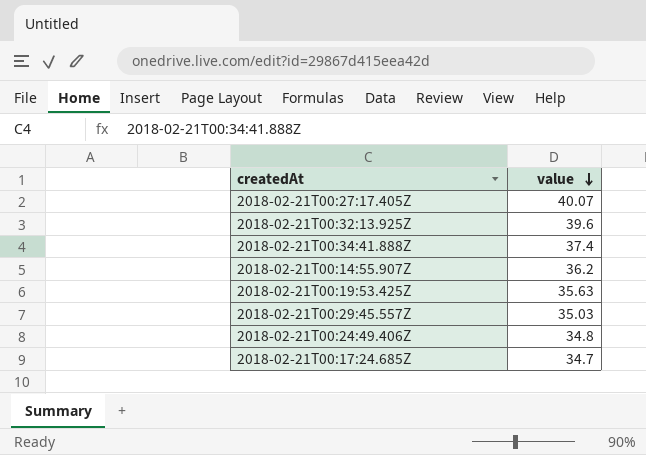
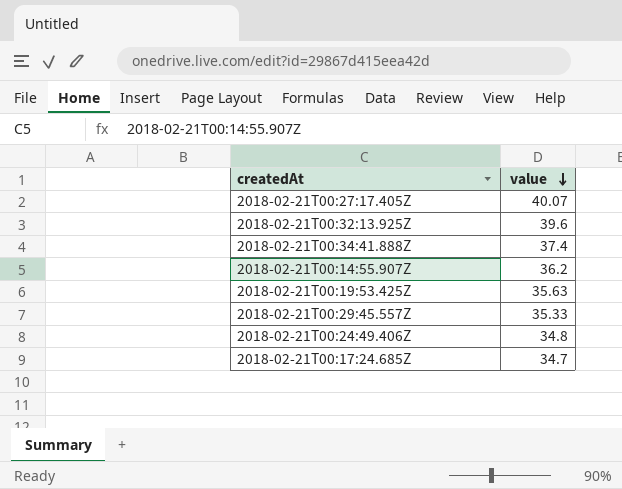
2018-02-21T00:29:45.557Z | value: 35.03 -> 35.33

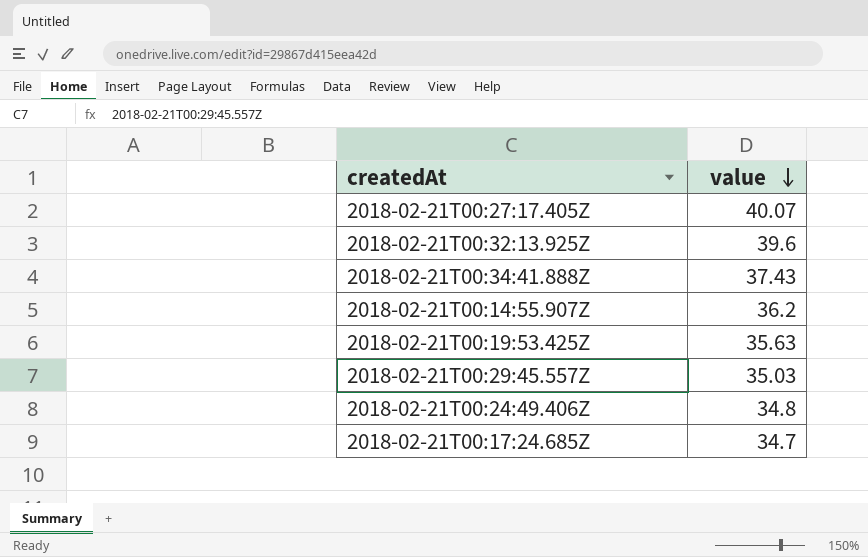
2018-02-21T00:34:41.888Z | value: 37.4 -> 37.43
2018-02-21T00:29:45.557Z | value: 35.33 -> 35.03

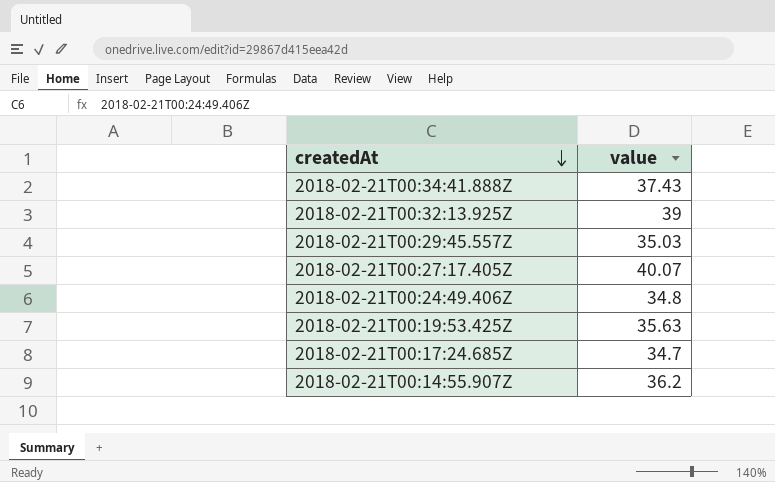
row order: value descending -> createdAt descending
2018-02-21T00:32:13.925Z | value: 39.6 -> 39

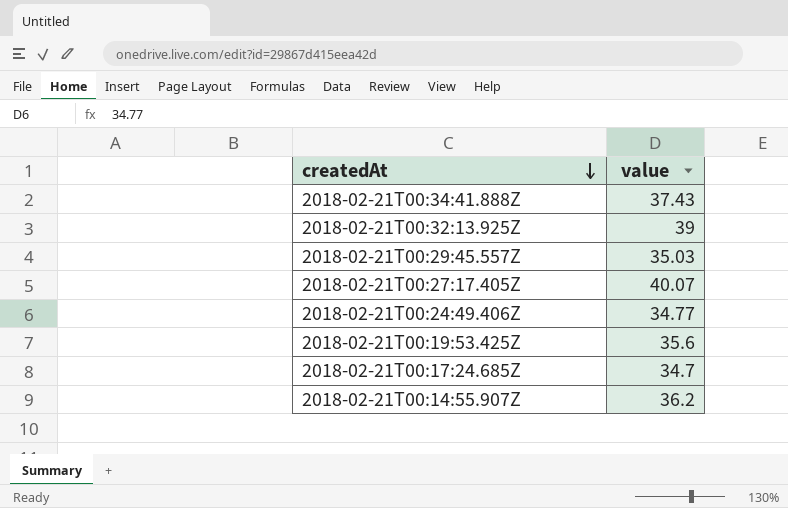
2018-02-21T00:24:49.406Z | value: 34.8 -> 34.77
2018-02-21T00:19:53.425Z | value: 35.63 -> 35.6

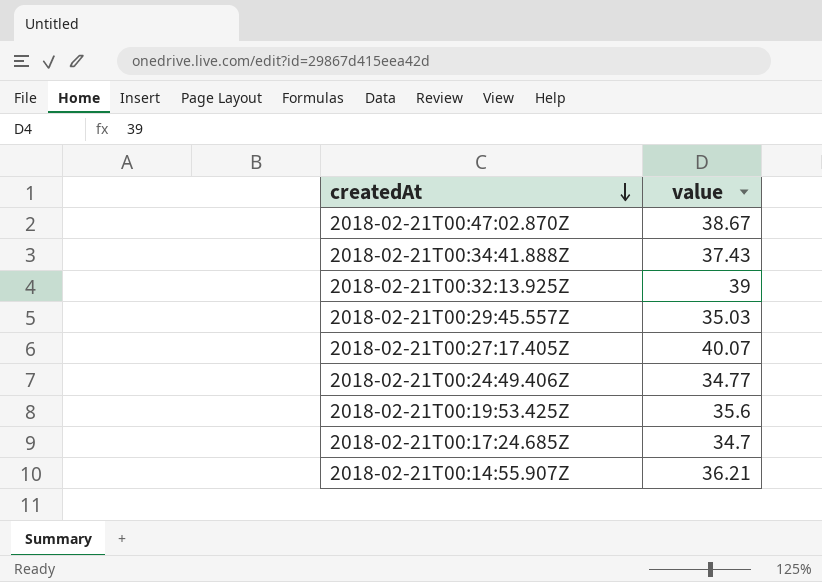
row 2018-02-21T00:47:02.870Z: none -> 38.67
2018-02-21T00:14:55.907Z | value: 36.2 -> 36.21

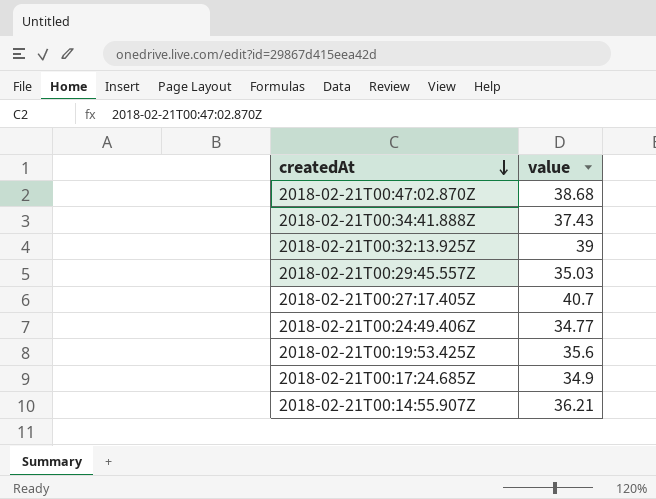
2018-02-21T00:47:02.870Z | value: 38.67 -> 38.68
2018-02-21T00:27:17.405Z | value: 40.07 -> 40.7
2018-02-21T00:17:24.685Z | value: 34.7 -> 34.9

